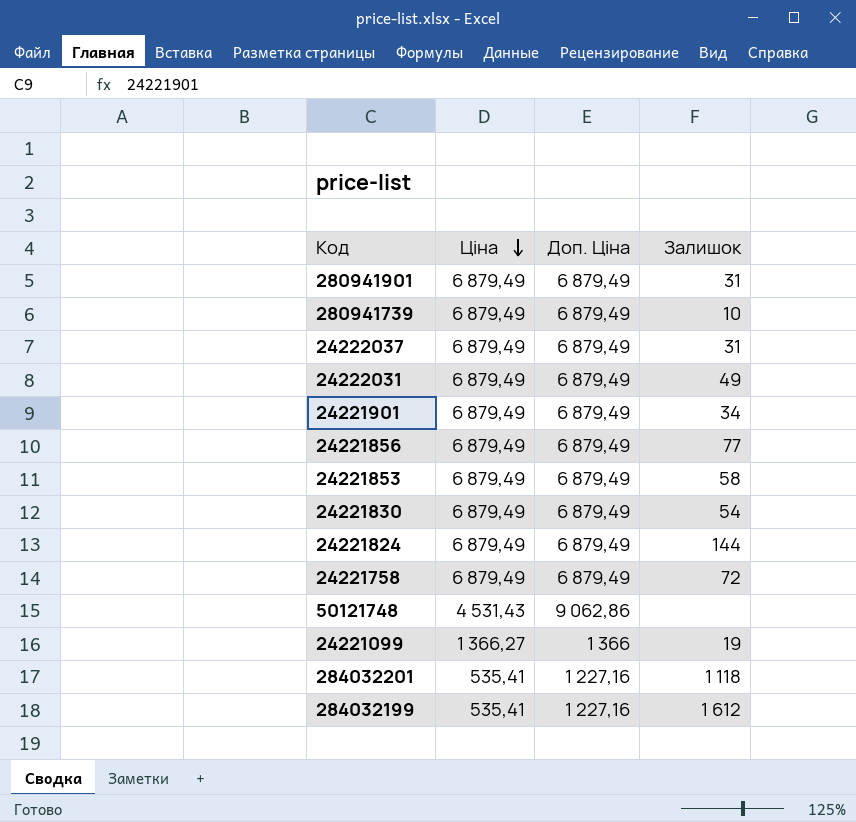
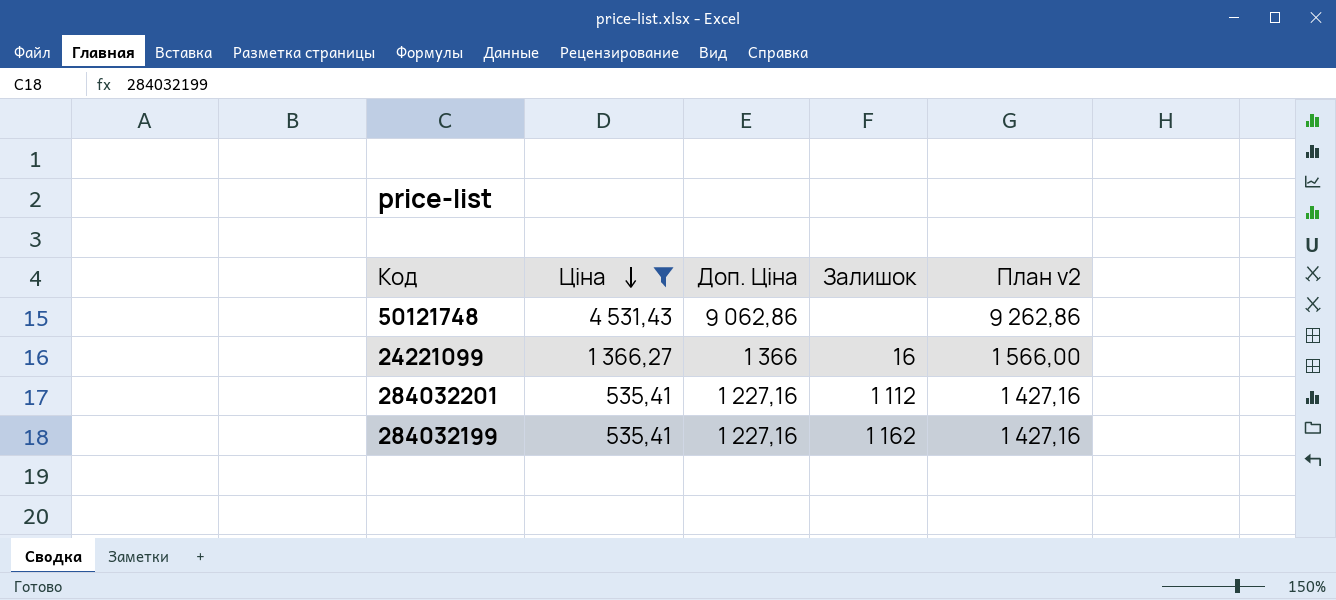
filter: none -> Ціна != 6 879,49
column План v2 | formula: none -> [Доп. Ціна] + 200
24221099 | Залишок: 19 -> 16
284032201 | Залишок: 1 118 -> 1 112
284032199 | Залишок: 1 612 -> 1 162

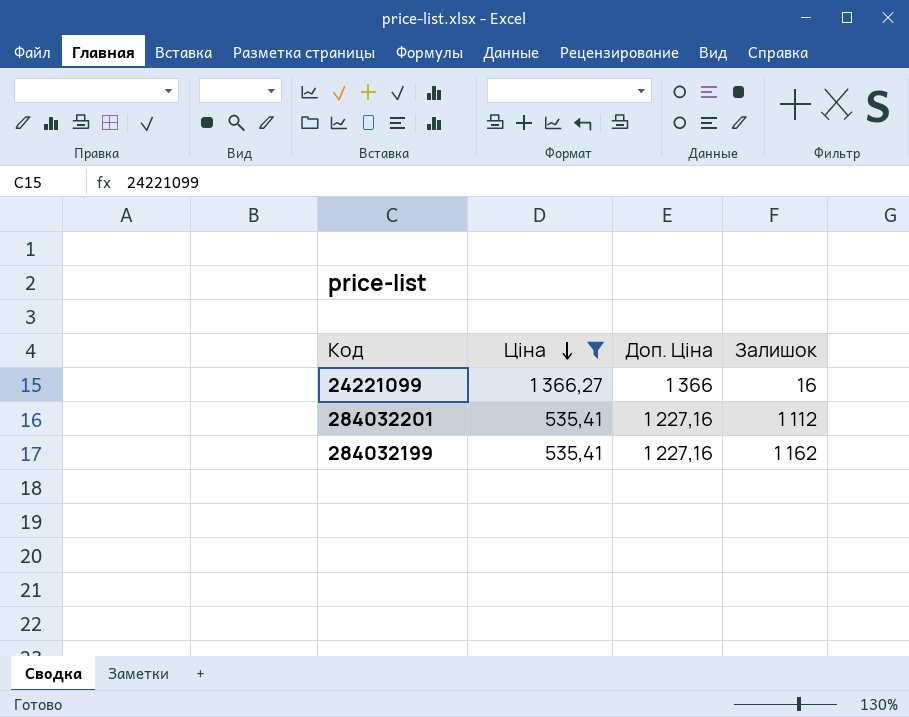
column План v2 | formula: [Доп. Ціна] + 200 -> none
row 50121748: 4 531,43 | 9 062,86 | none | 9 262,86 -> none

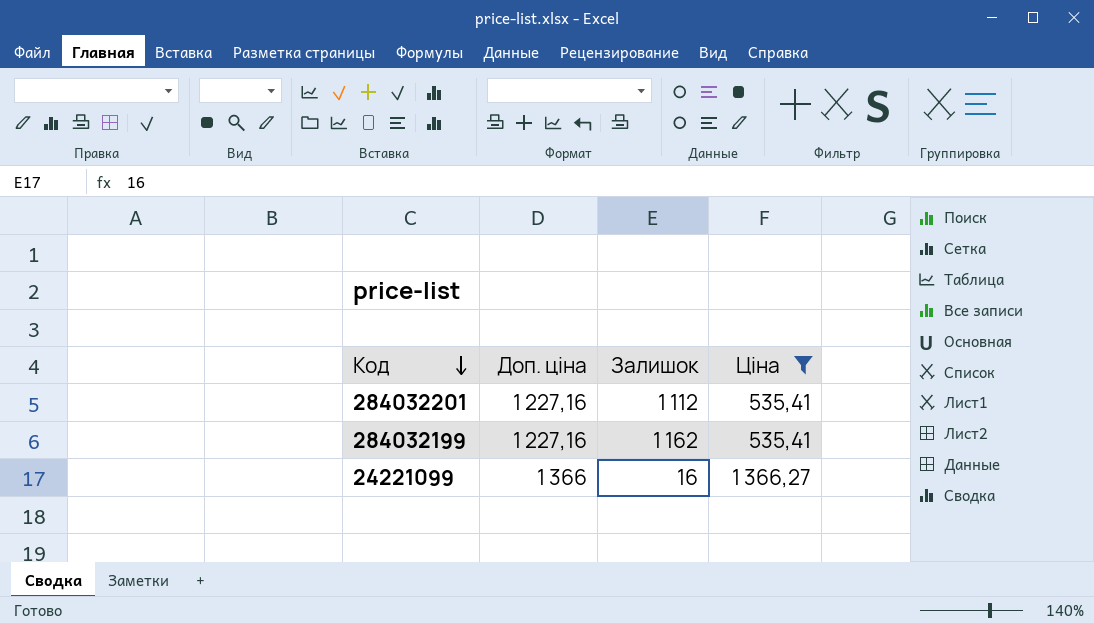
row order: Ціна descending -> Код descending
column name: Доп. Ціна -> Доп. ціна
column Ціна | position: 2 -> 4

